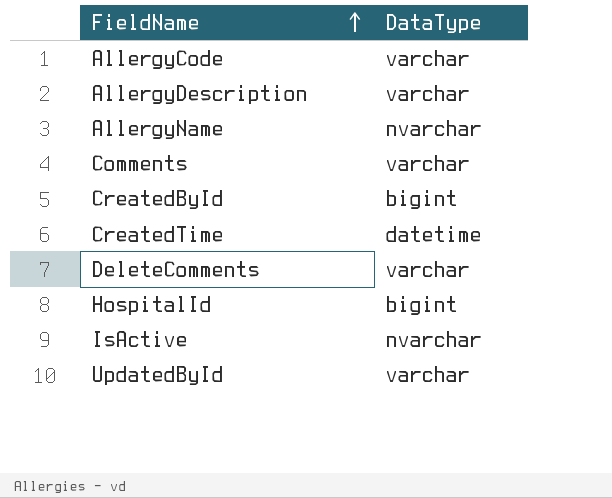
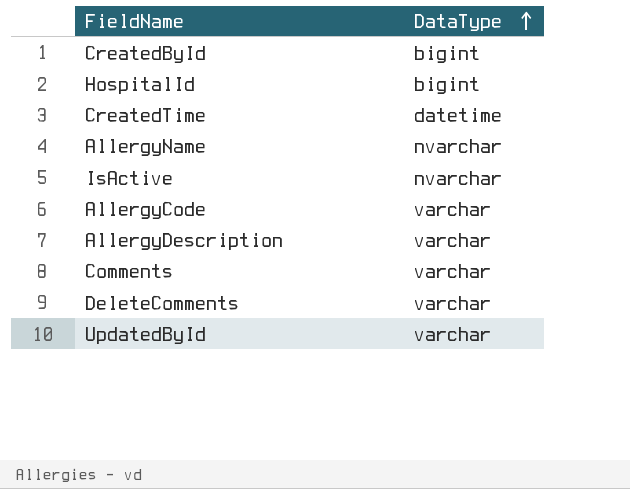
row order: FieldName ascending -> DataType ascending

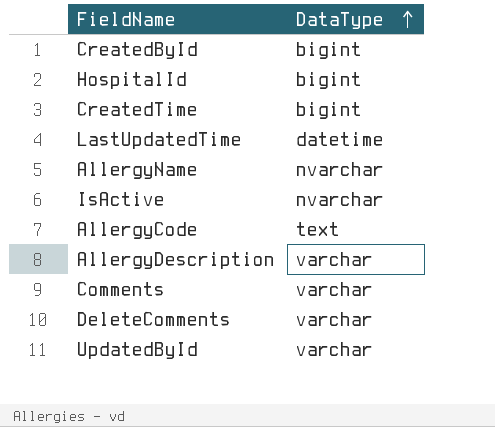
CreatedTime | DataType: datetime -> bigint
row LastUpdatedTime: none -> datetime
AllergyCode | DataType: varchar -> text

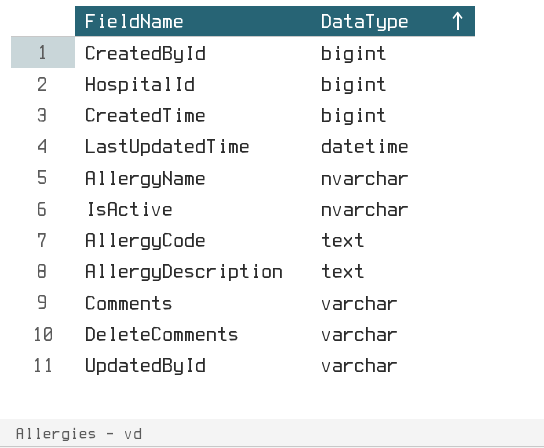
AllergyDescription | DataType: varchar -> text

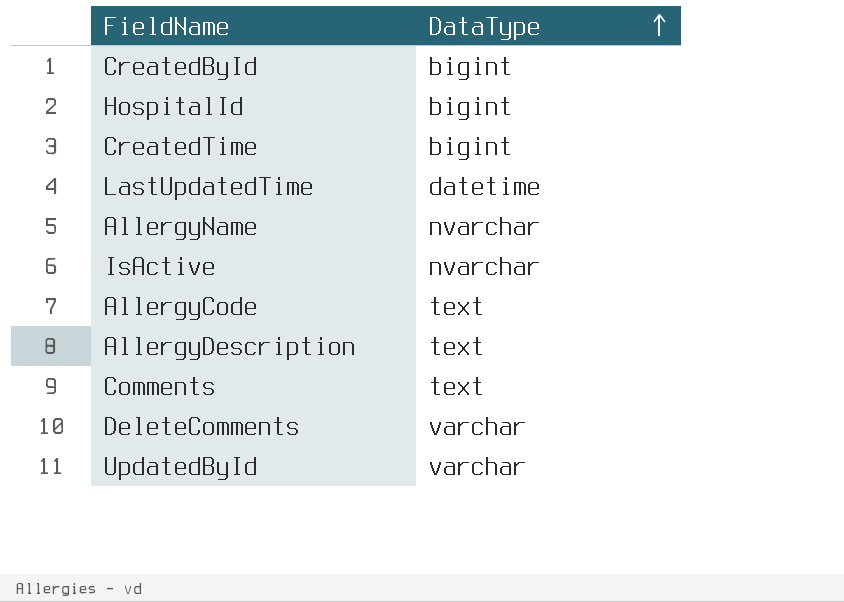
Comments | DataType: varchar -> text

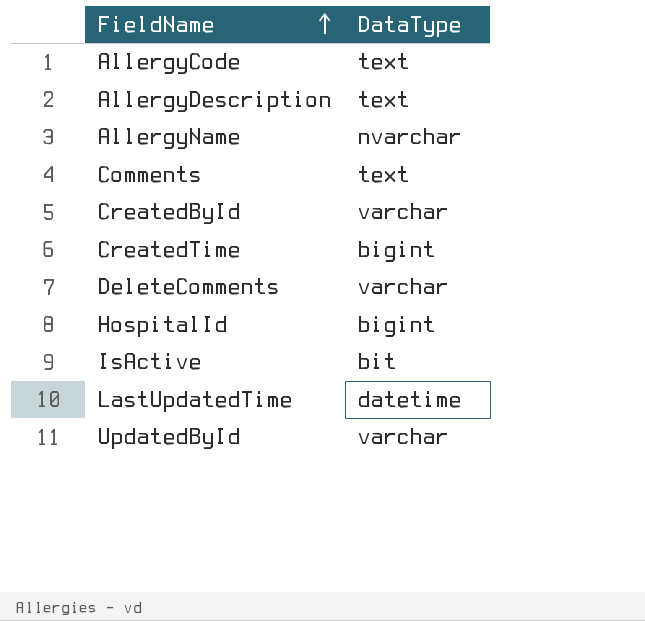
row order: DataType ascending -> FieldName ascending
CreatedById | DataType: bigint -> varchar
IsActive | DataType: nvarchar -> bit

